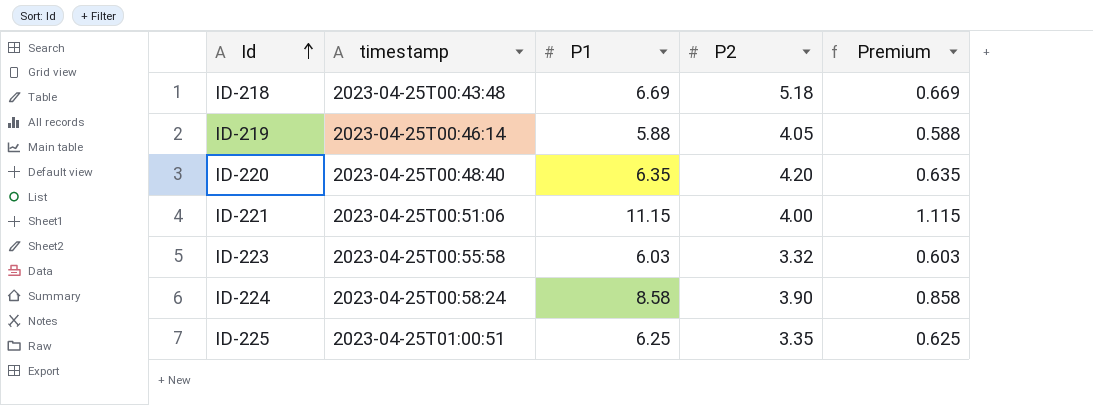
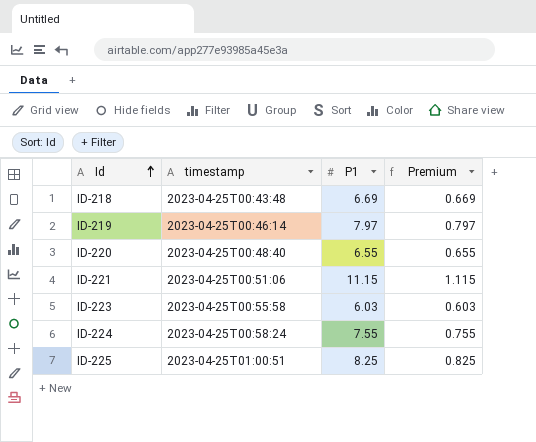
column P2 | position: 4 -> none
ID-219 | P1: 5.88 -> 7.97
ID-219 | Premium: 0.588 -> 0.797
ID-220 | P1: 6.35 -> 6.55
ID-220 | Premium: 0.635 -> 0.655
ID-224 | P1: 8.58 -> 7.55
ID-224 | Premium: 0.858 -> 0.755
ID-225 | P1: 6.25 -> 8.25
ID-225 | Premium: 0.625 -> 0.825

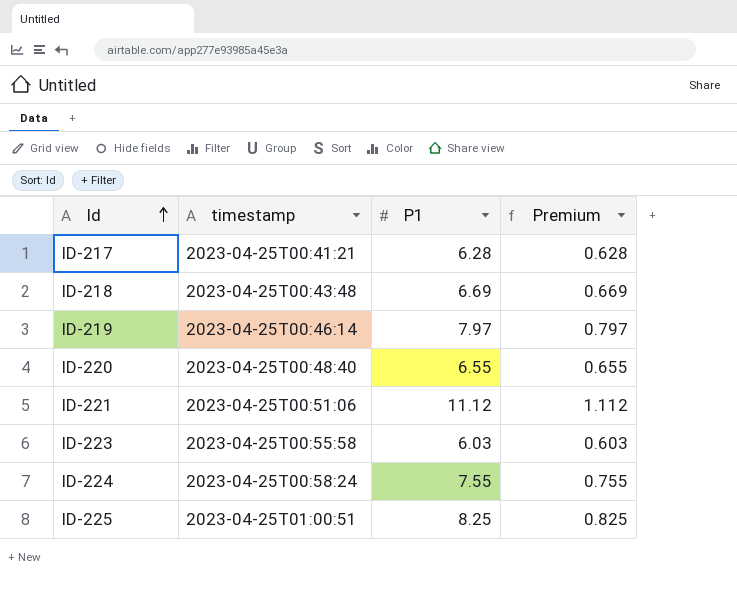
row ID-217: none -> 2023-04-25T00:41:21 | 6.28 | 0.628
ID-221 | P1: 11.15 -> 11.12
ID-221 | Premium: 1.115 -> 1.112

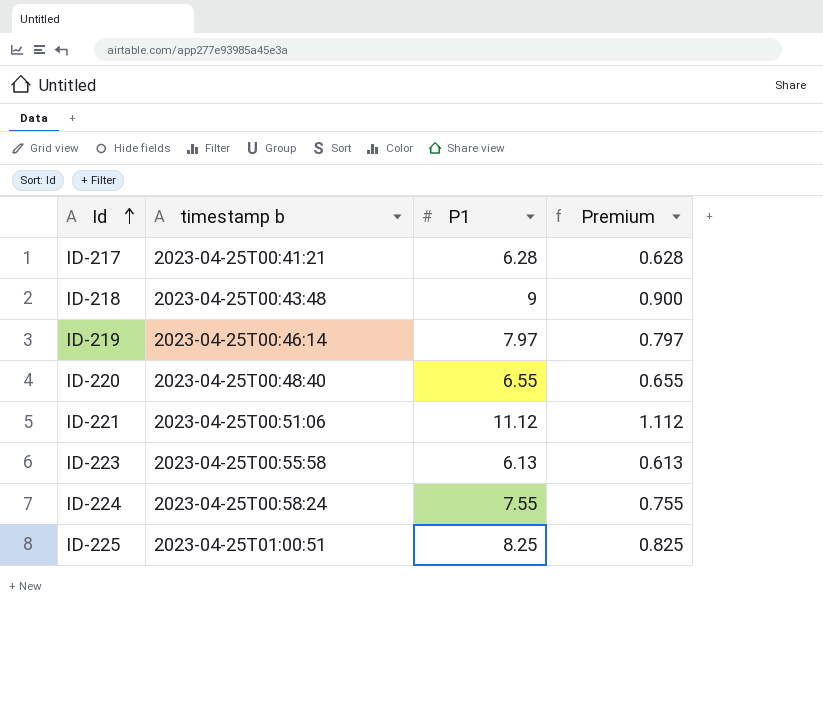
column name: timestamp -> timestamp b
ID-218 | P1: 6.69 -> 9
ID-218 | Premium: 0.669 -> 0.900
ID-223 | P1: 6.03 -> 6.13
ID-223 | Premium: 0.603 -> 0.613

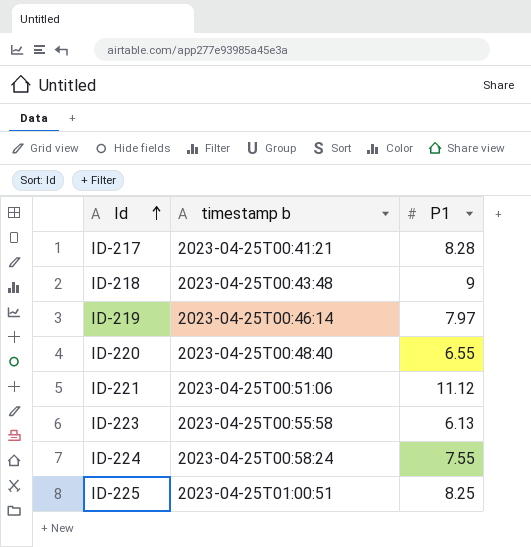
column Premium | formula: [P1] * 0.1 -> none
ID-217 | P1: 6.28 -> 8.28

